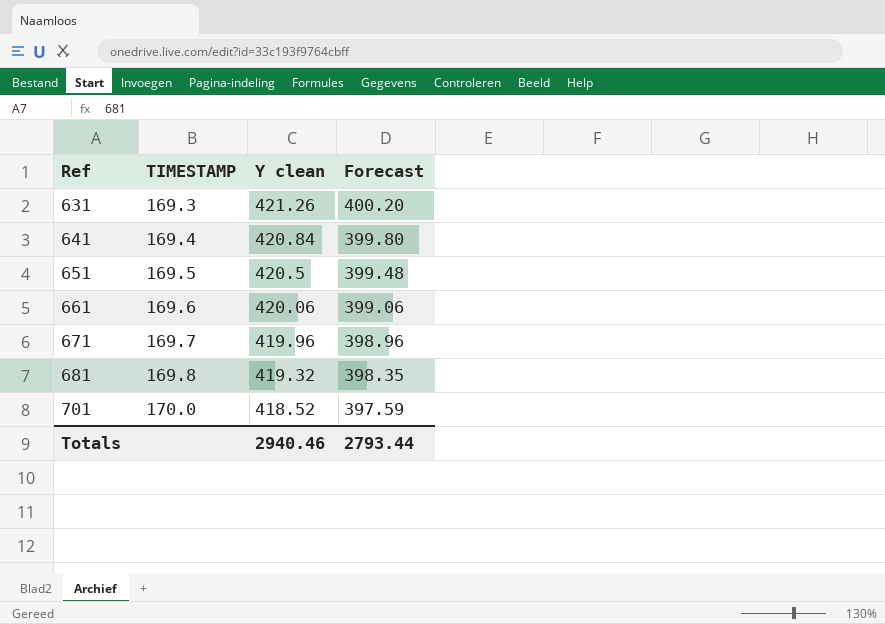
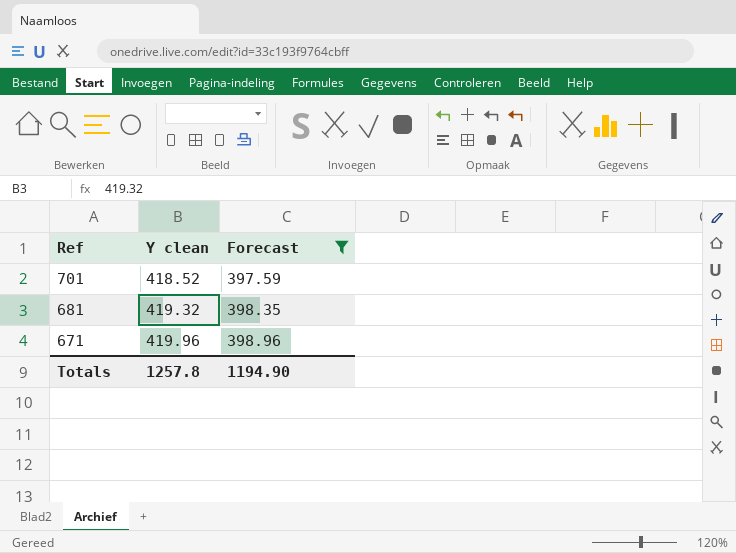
filter: none -> Forecast <= 398.96
row order: Ref ascending -> Ref descending
column TIMESTAMP | position: 2 -> none
Totals | Y clean: 2940.46 -> 1257.8
Totals | Forecast: 2793.44 -> 1194.90

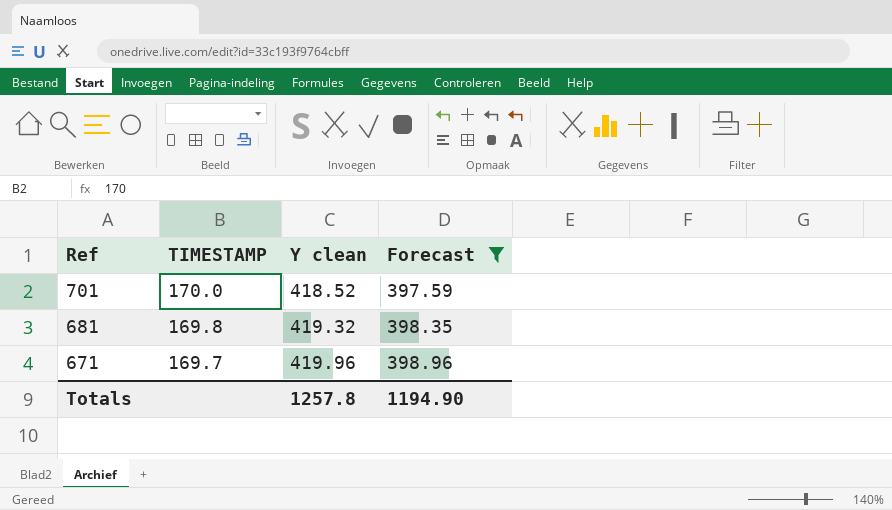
column TIMESTAMP | position: none -> 2

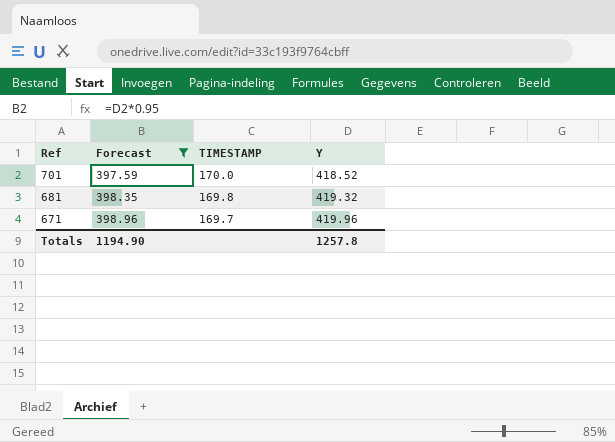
column Forecast | position: 4 -> 2
column name: Y clean -> Y

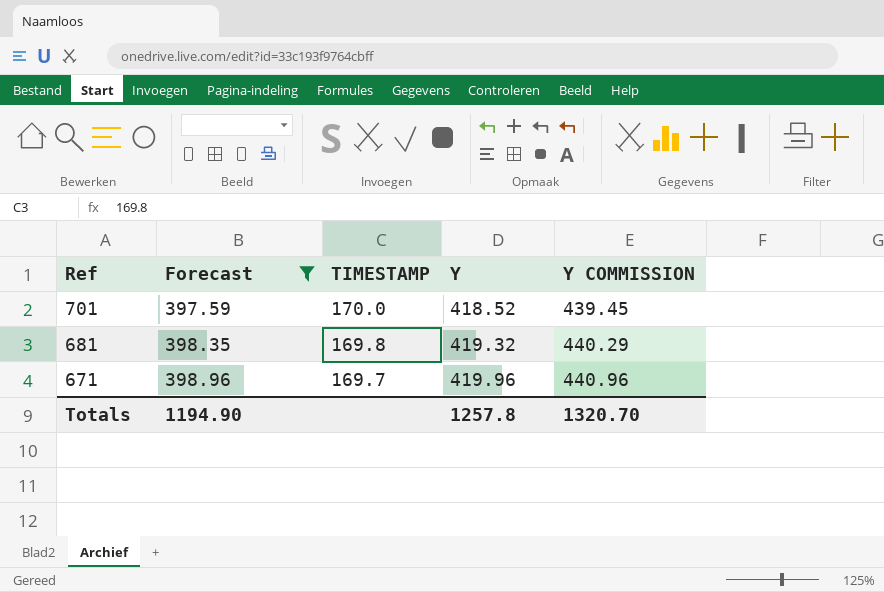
column Y COMMISSION | formula: none -> [Y] * 1.05

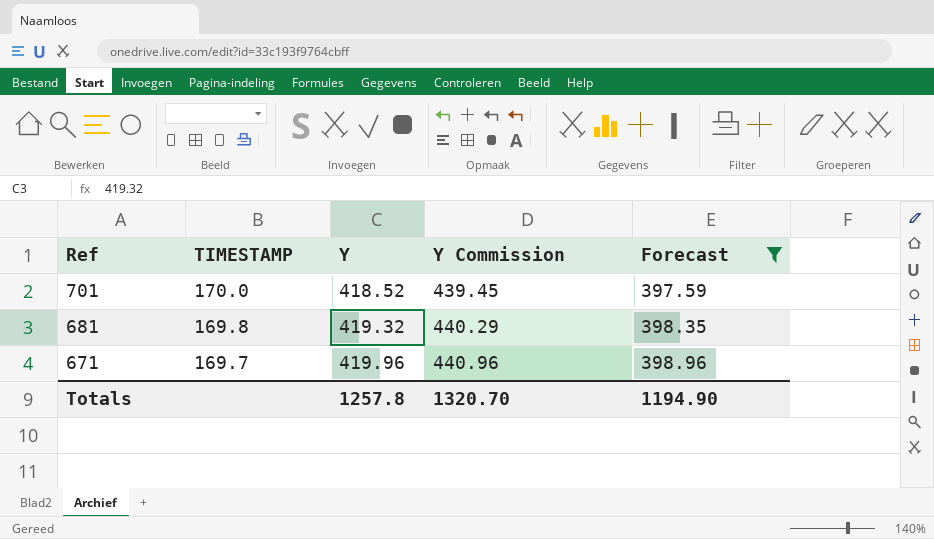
column name: Y COMMISSION -> Y Commission
column Forecast | position: 2 -> 5

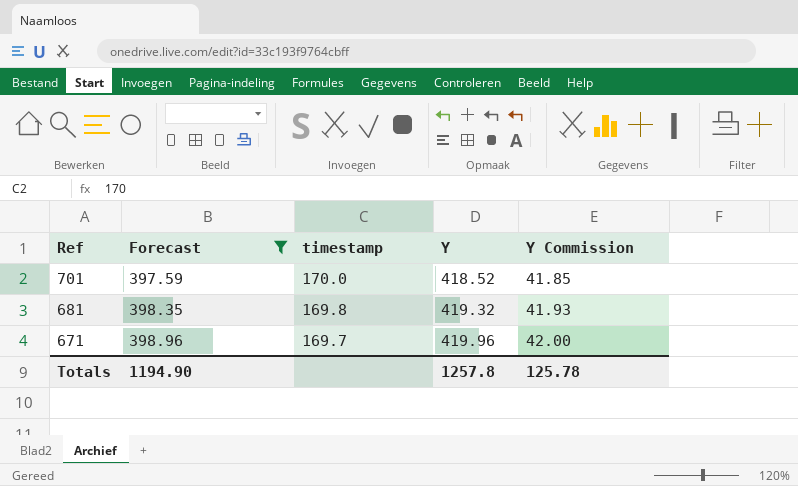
column Forecast | position: 5 -> 2
column name: TIMESTAMP -> timestamp
column Y Commission | formula: [Y] * 1.05 -> [Y] * 0.1
Totals | Y Commission: 1320.70 -> 125.78

